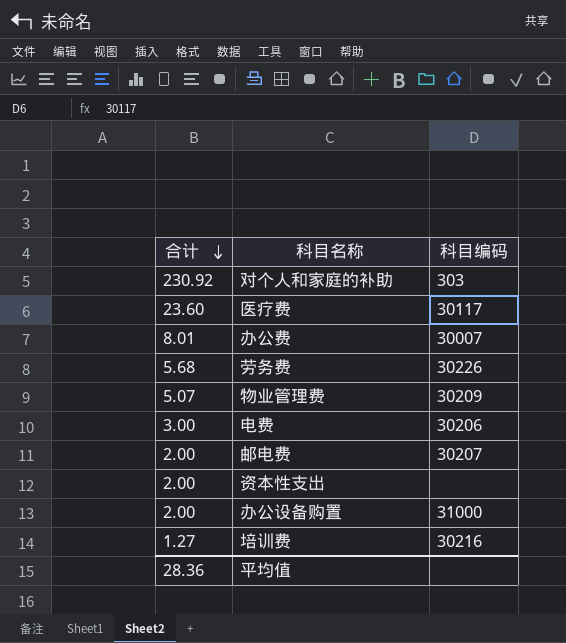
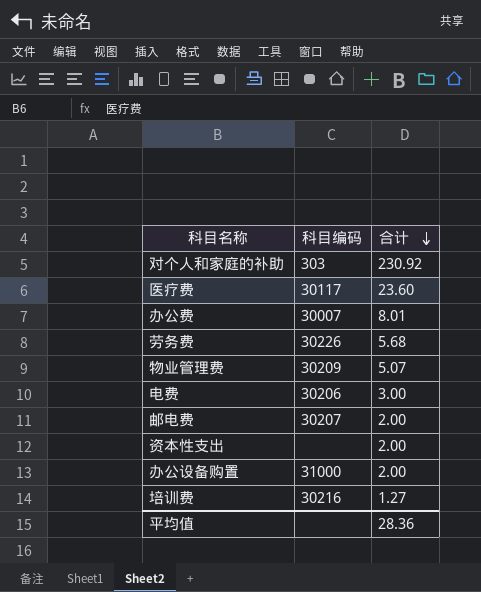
column 合计 | position: 1 -> 3

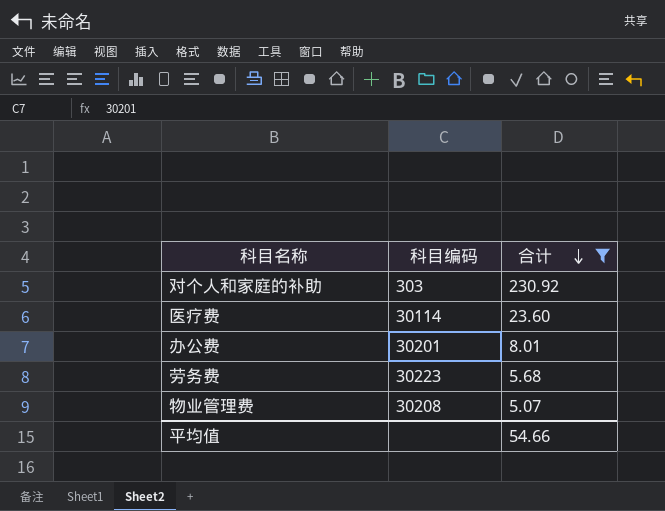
filter: none -> 合计 >= 5.07
医疗费 | 科目编码: 30117 -> 30114
办公费 | 科目编码: 30007 -> 30201
劳务费 | 科目编码: 30226 -> 30223
物业管理费 | 科目编码: 30209 -> 30208
平均值 | 合计: 28.36 -> 54.66

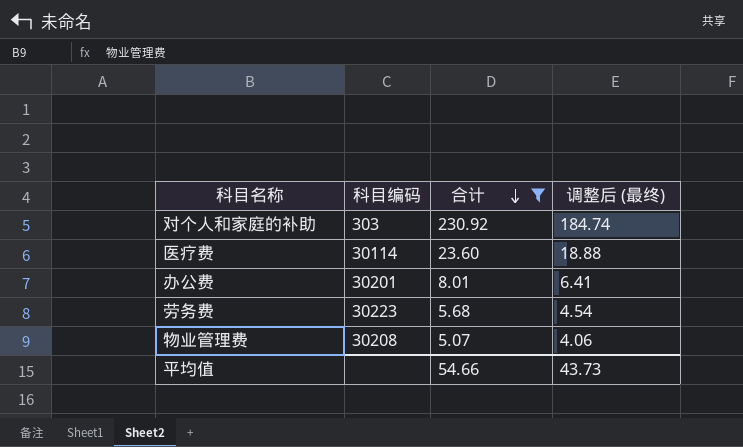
column 调整后 (最终) | formula: none -> [合计] * 0.8

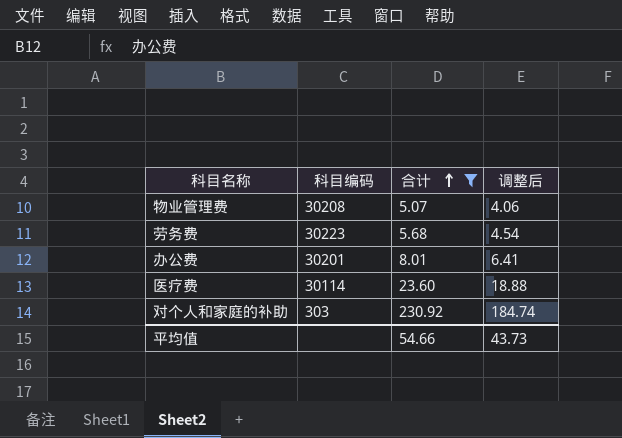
row order: 合计 descending -> 合计 ascending
column name: 调整后 (最终) -> 调整后

